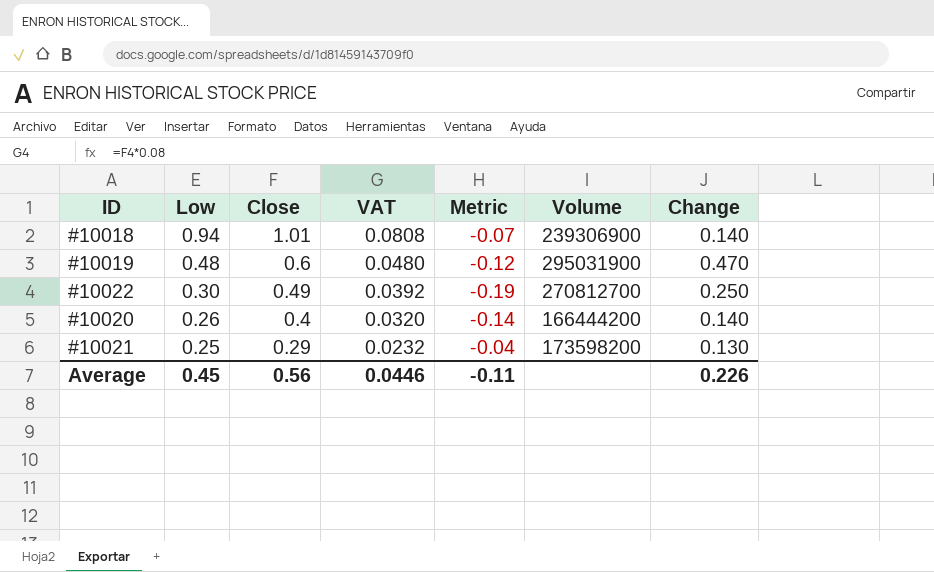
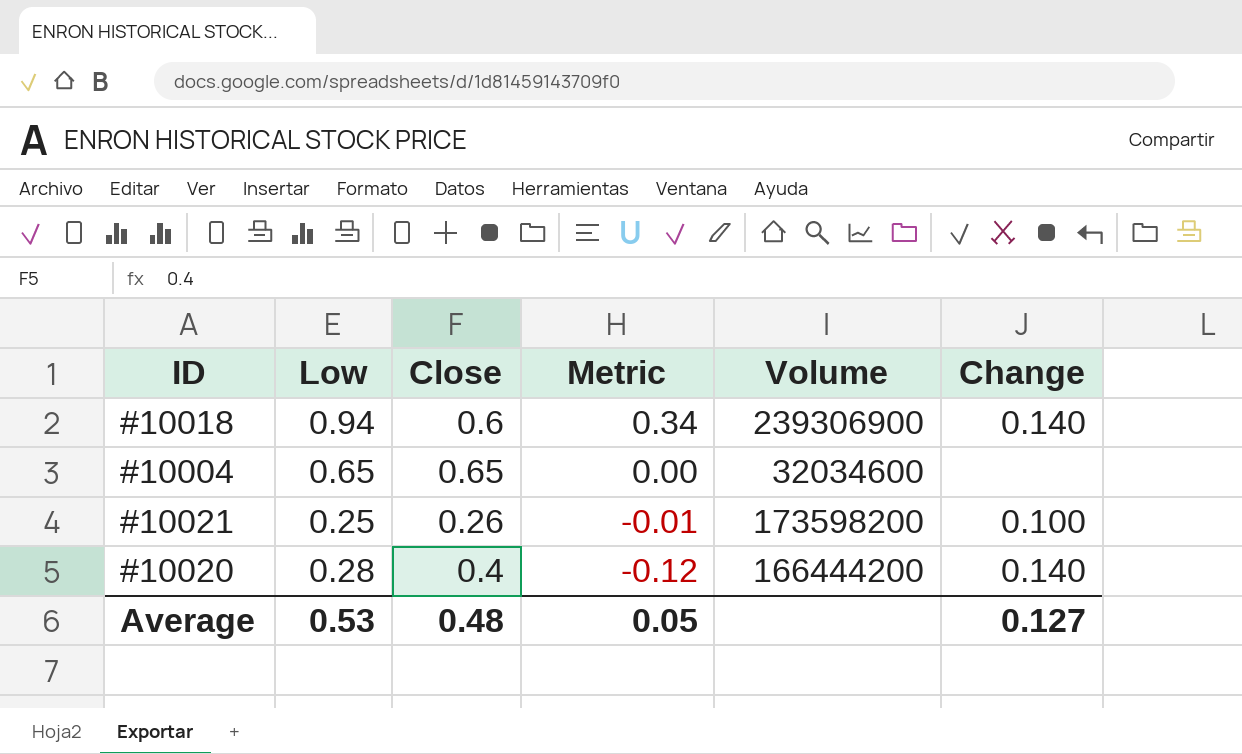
row order: Low descending -> Metric descending
column VAT | formula: [Close] * 0.08 -> none
row #10019: 0.48 | 0.6 | 0.0480 | -0.12 | 295031900 | 0.470 -> none
row #10022: 0.30 | 0.49 | 0.0392 | -0.19 | 270812700 | 0.250 -> none
#10018 | Close: 1.01 -> 0.6
#10018 | Metric: -0.07 -> 0.34
row #10004: none -> 0.65 | 0.65 | 0.00 | 32034600 | none
#10021 | Close: 0.29 -> 0.26
#10021 | Metric: -0.04 -> -0.01
#10021 | Change: 0.130 -> 0.100
#10020 | Low: 0.26 -> 0.28
#10020 | Metric: -0.14 -> -0.12
Average | Low: 0.45 -> 0.53
Average | Close: 0.56 -> 0.48
Average | Metric: -0.11 -> 0.05
Average | Change: 0.226 -> 0.127

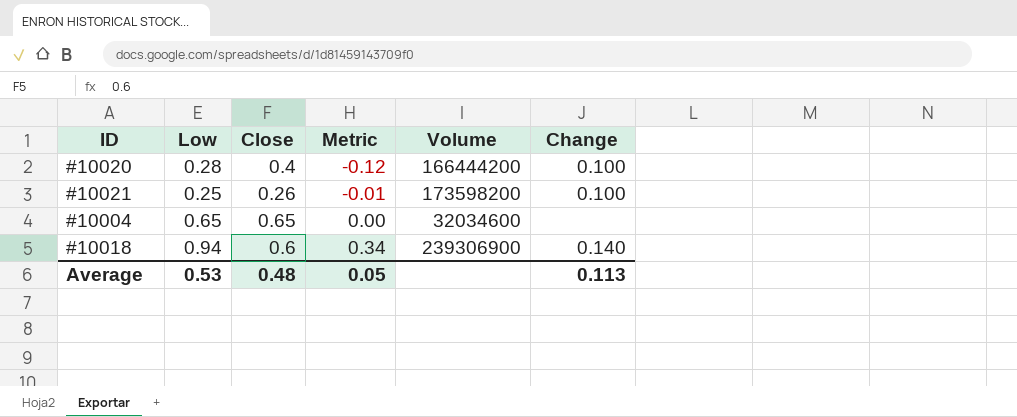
row order: Metric descending -> Metric ascending
#10020 | Change: 0.140 -> 0.100
Average | Change: 0.127 -> 0.113

